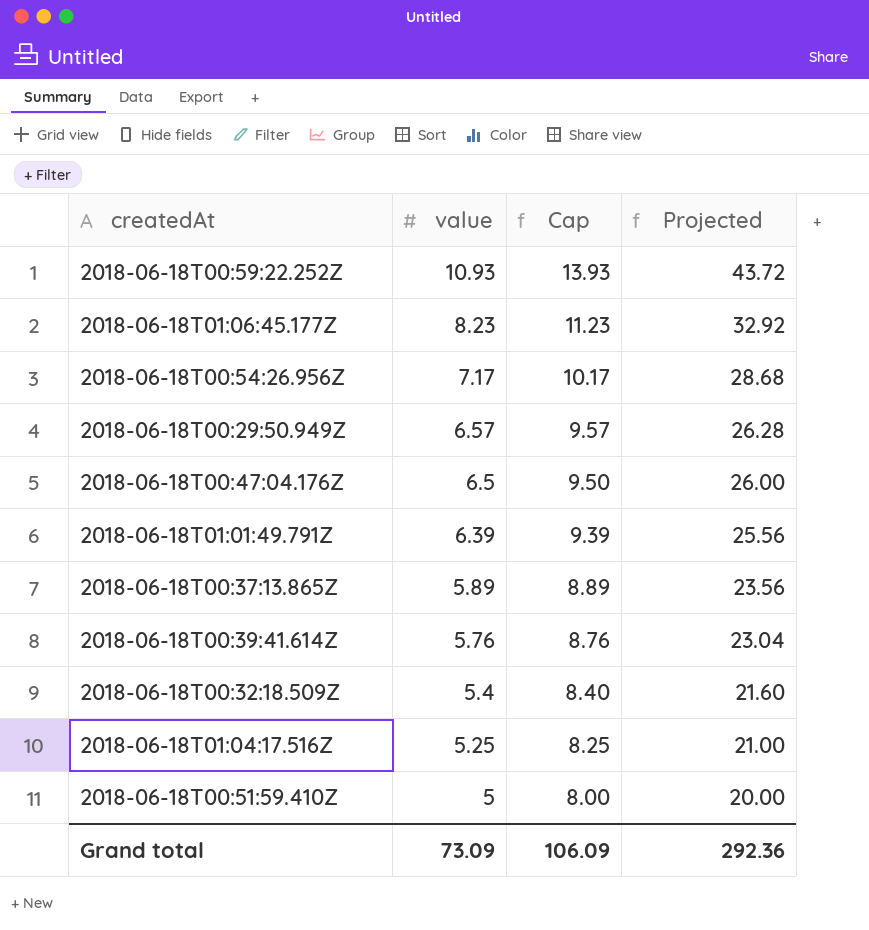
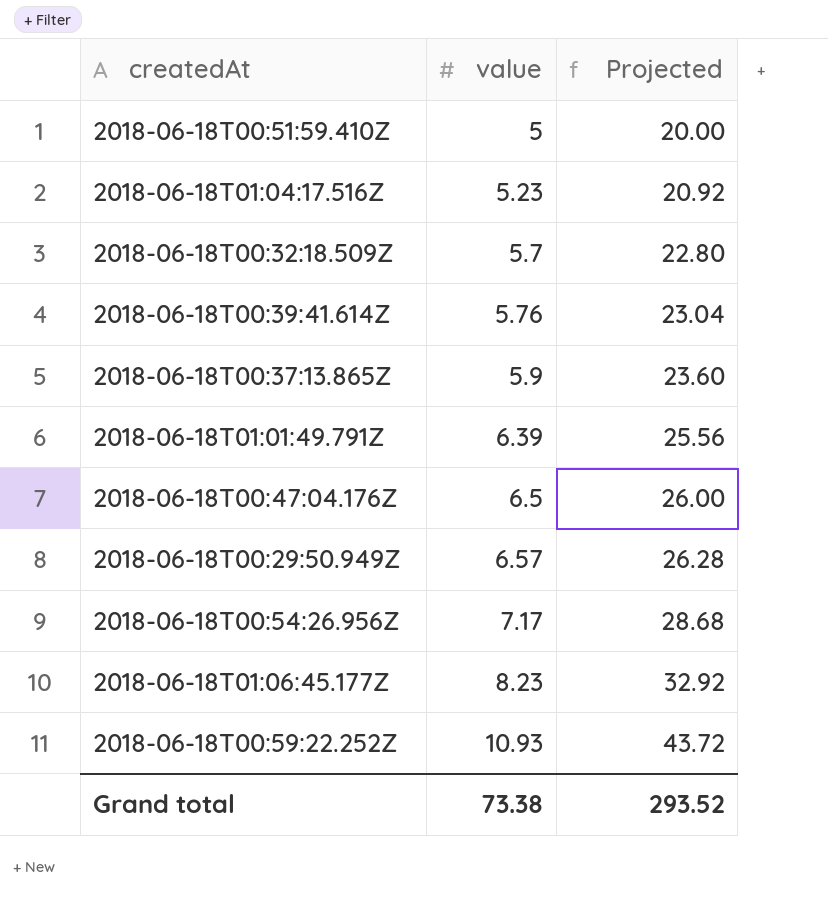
row order: value descending -> value ascending
column Cap | formula: [value] + 3 -> none
2018-06-18T01:04:17.516Z | value: 5.25 -> 5.23
2018-06-18T01:04:17.516Z | Projected: 21.00 -> 20.92
2018-06-18T00:32:18.509Z | value: 5.4 -> 5.7
2018-06-18T00:32:18.509Z | Projected: 21.60 -> 22.80
2018-06-18T00:37:13.865Z | value: 5.89 -> 5.9
2018-06-18T00:37:13.865Z | Projected: 23.56 -> 23.60
Grand total | value: 73.09 -> 73.38
Grand total | Projected: 292.36 -> 293.52

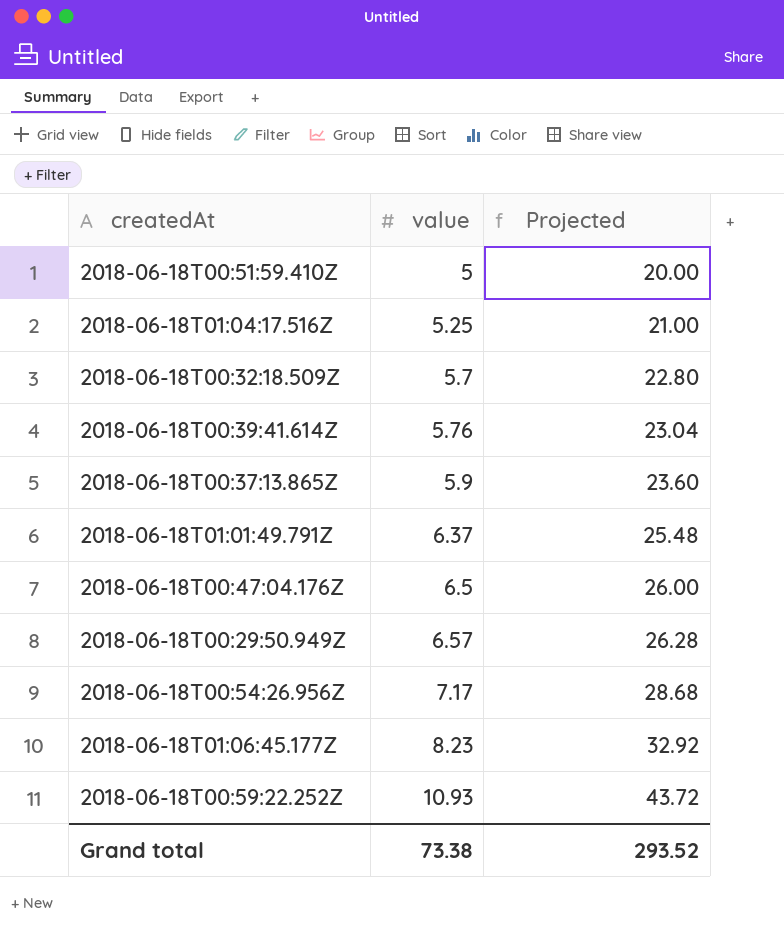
2018-06-18T01:04:17.516Z | value: 5.23 -> 5.25
2018-06-18T01:04:17.516Z | Projected: 20.92 -> 21.00
2018-06-18T01:01:49.791Z | value: 6.39 -> 6.37
2018-06-18T01:01:49.791Z | Projected: 25.56 -> 25.48

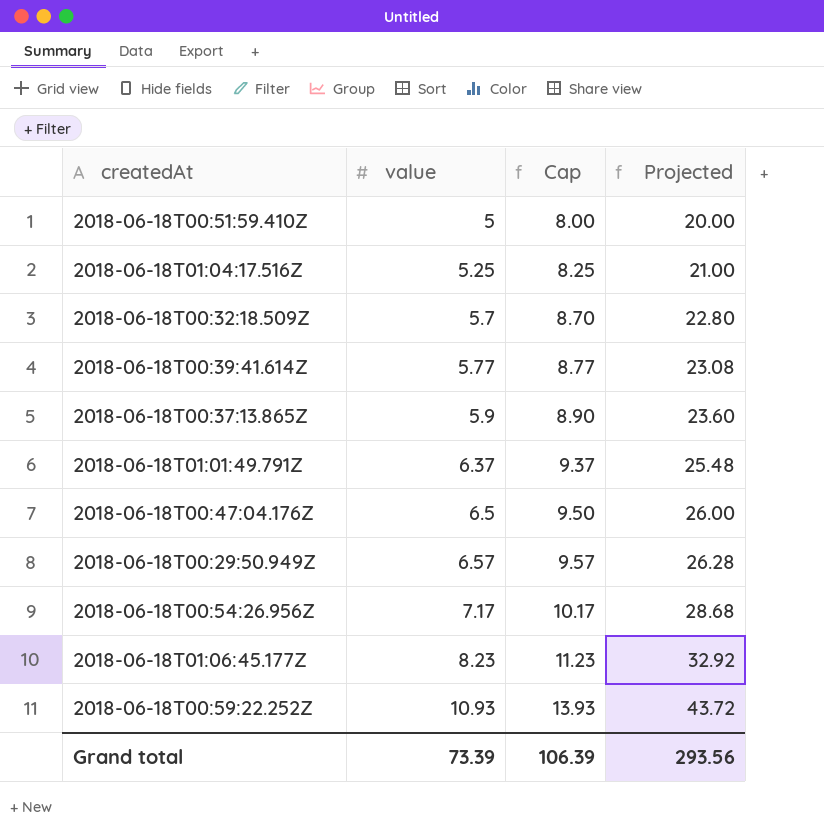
column Cap | formula: none -> [value] + 3
2018-06-18T00:39:41.614Z | value: 5.76 -> 5.77
2018-06-18T00:39:41.614Z | Projected: 23.04 -> 23.08
Grand total | value: 73.38 -> 73.39
Grand total | Projected: 293.52 -> 293.56

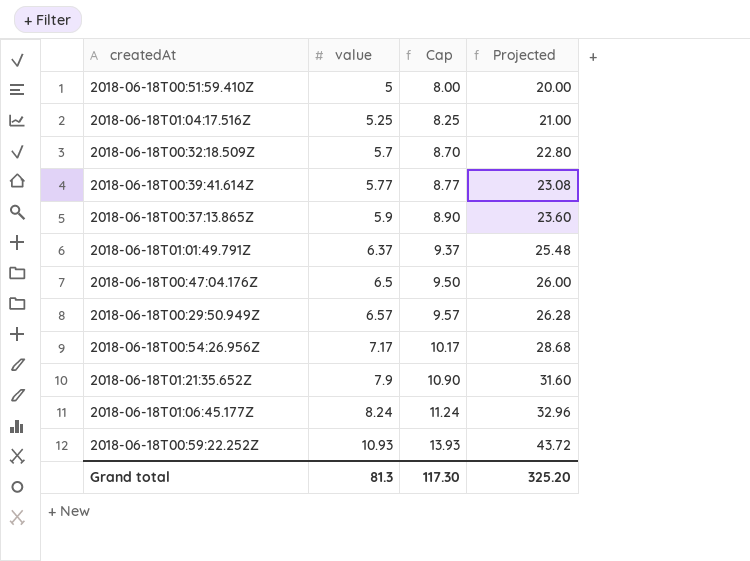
row 2018-06-18T01:21:35.652Z: none -> 7.9 | 10.90 | 31.60
2018-06-18T01:06:45.177Z | value: 8.23 -> 8.24
2018-06-18T01:06:45.177Z | Cap: 11.23 -> 11.24
2018-06-18T01:06:45.177Z | Projected: 32.92 -> 32.96
Grand total | value: 73.39 -> 81.3
Grand total | Cap: 106.39 -> 117.30
Grand total | Projected: 293.56 -> 325.20

